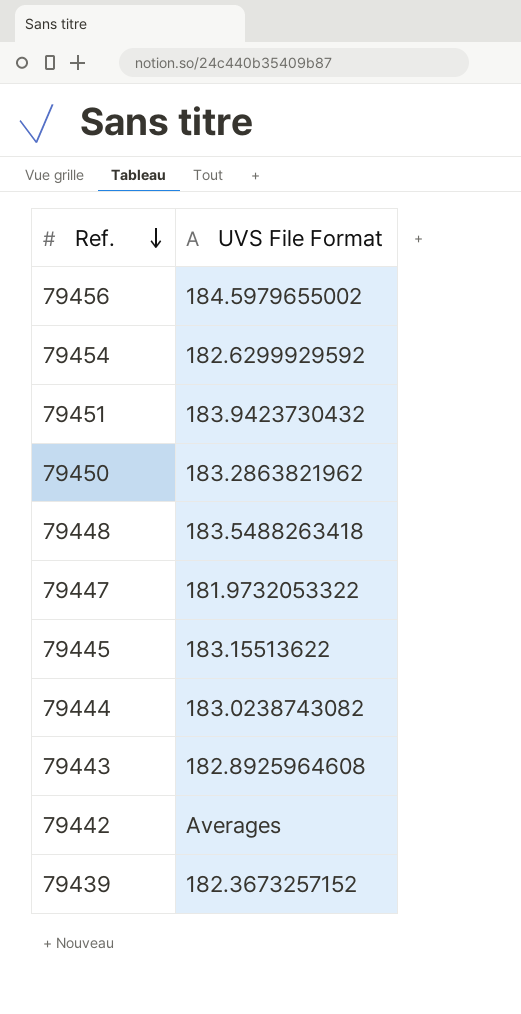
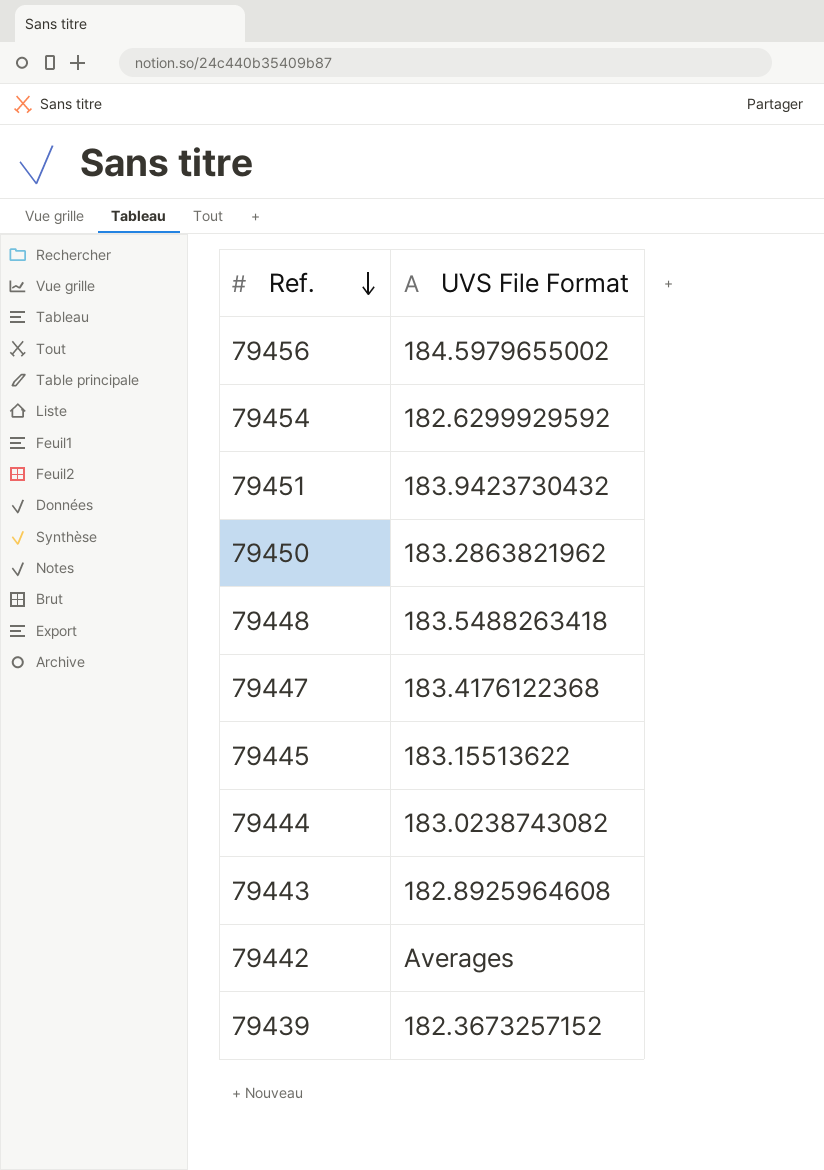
79447 | UVS File Format: 181.9732053322 -> 183.4176122368

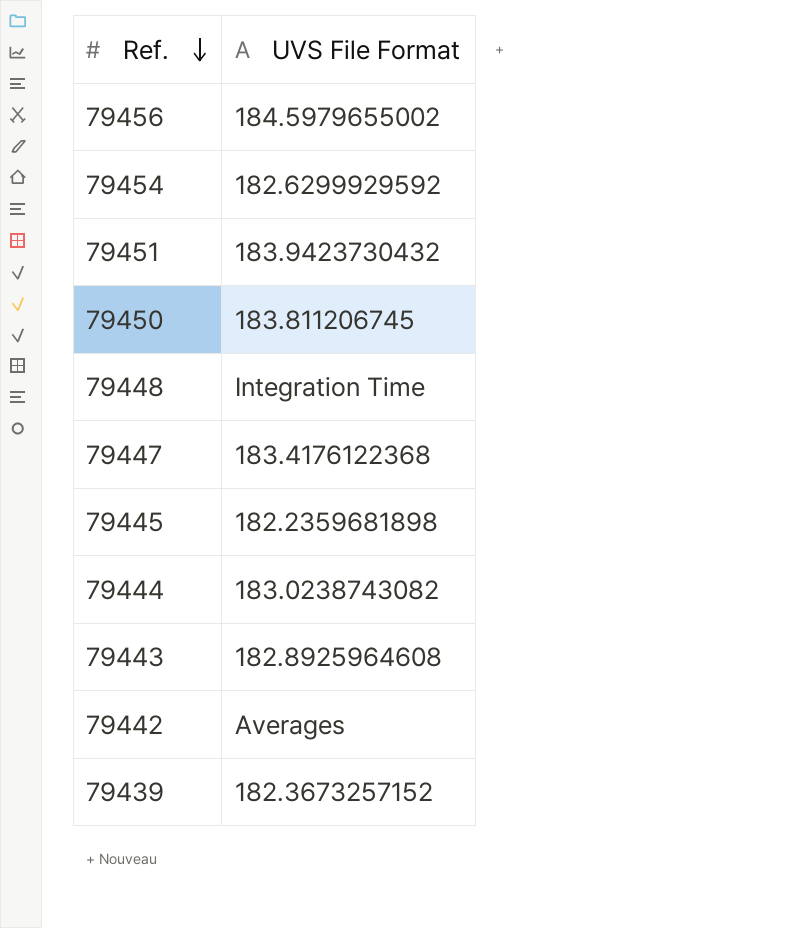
79450 | UVS File Format: 183.2863821962 -> 183.811206745
79448 | UVS File Format: 183.5488263418 -> Integration Time
79445 | UVS File Format: 183.15513622 -> 182.2359681898

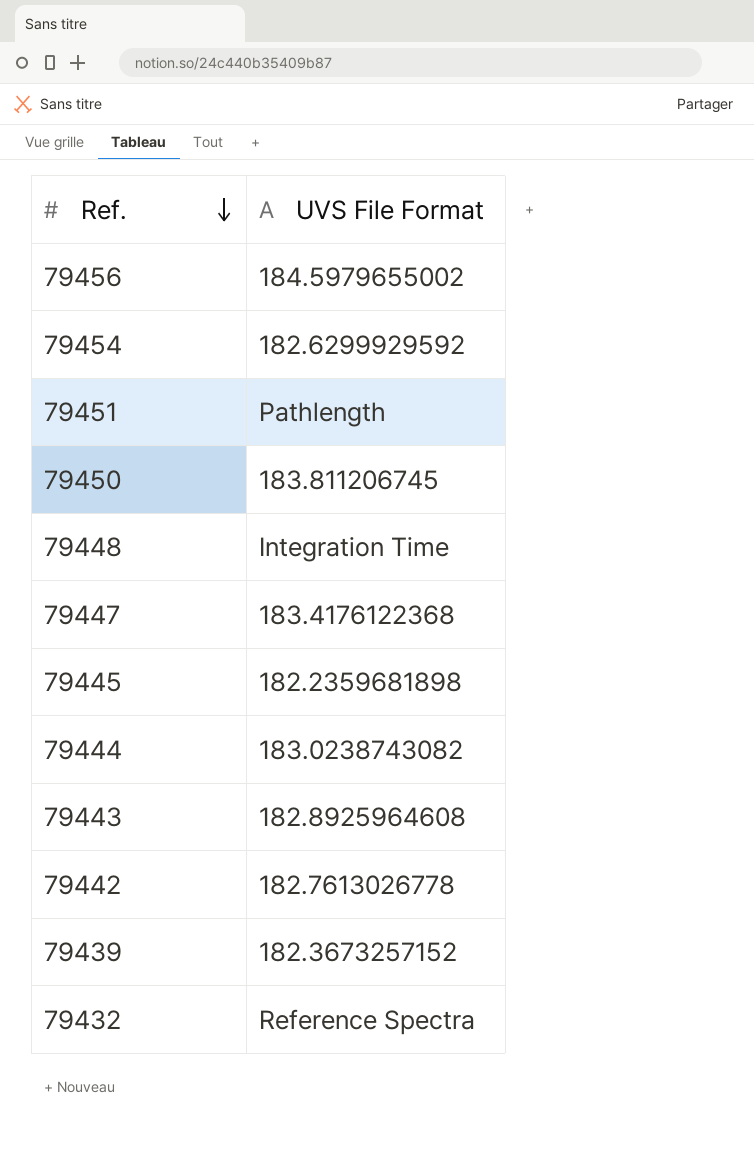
79451 | UVS File Format: 183.9423730432 -> Pathlength
79442 | UVS File Format: Averages -> 182.7613026778
row 79432: none -> Reference Spectra

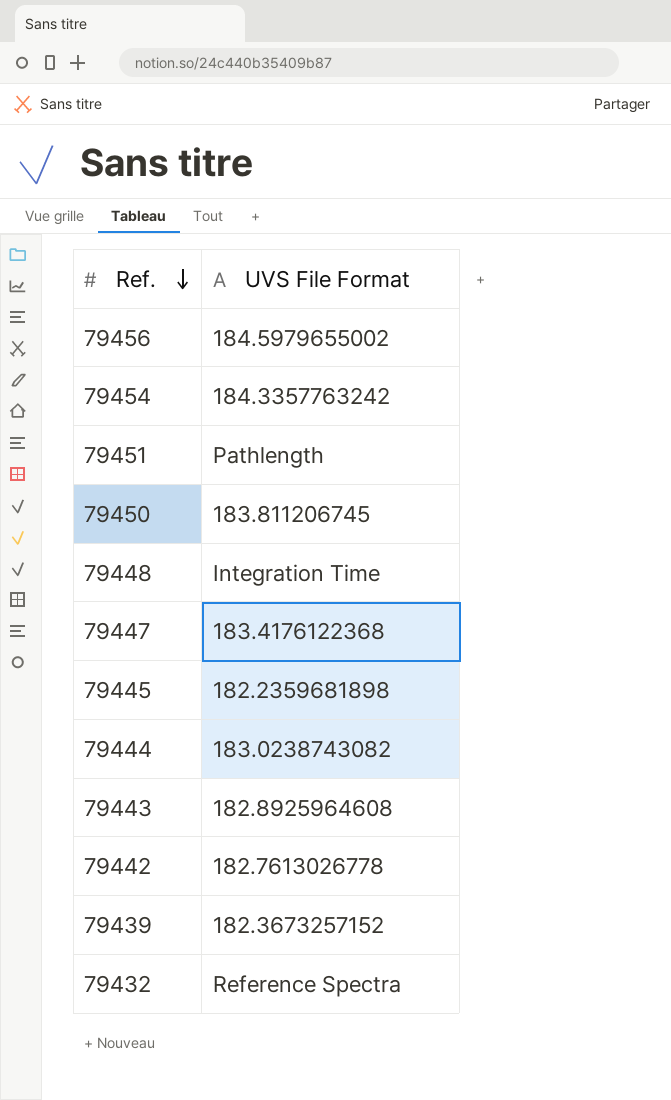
79454 | UVS File Format: 182.6299929592 -> 184.3357763242

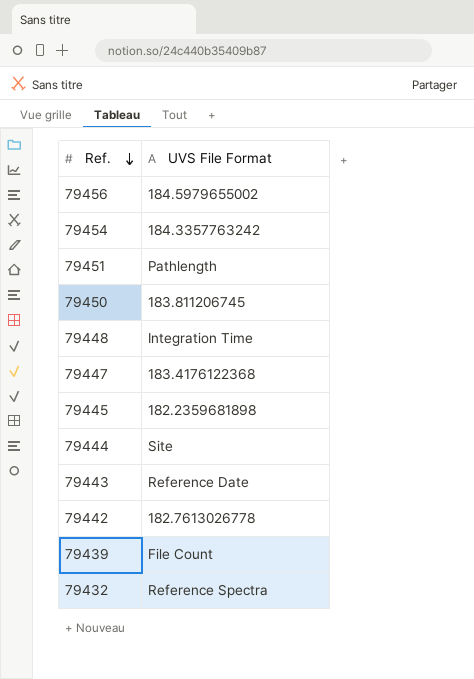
79444 | UVS File Format: 183.0238743082 -> Site
79443 | UVS File Format: 182.8925964608 -> Reference Date
79439 | UVS File Format: 182.3673257152 -> File Count

